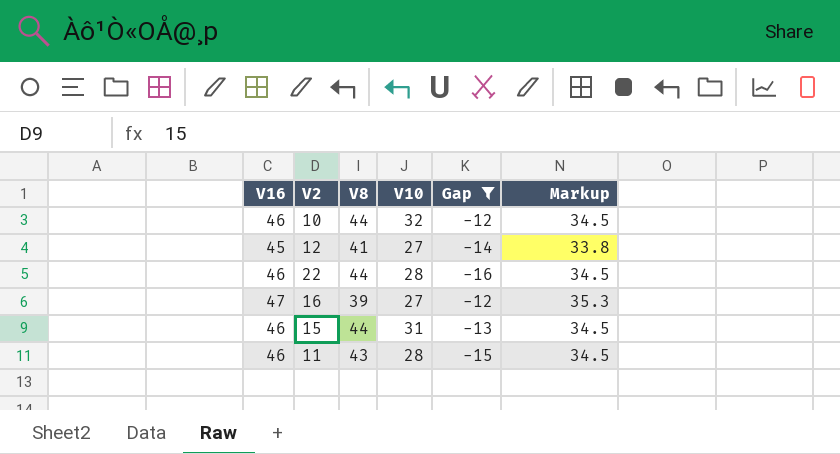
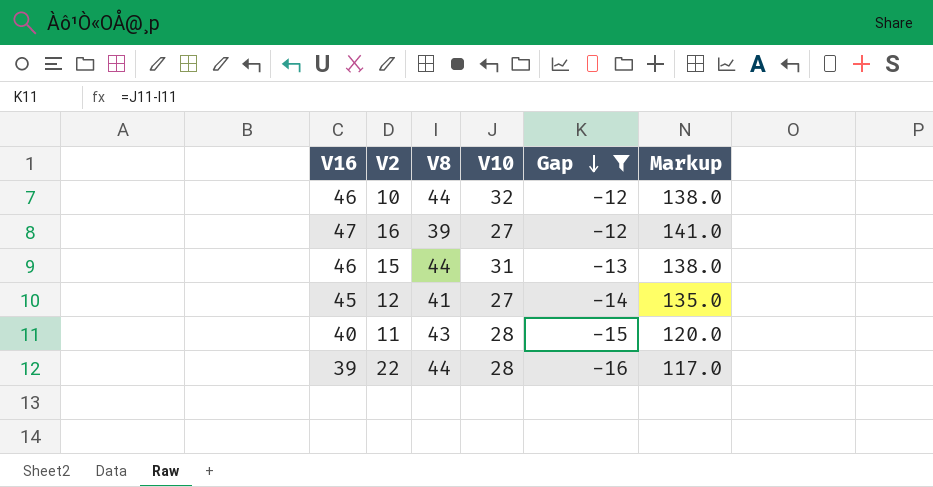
row order: none -> Gap descending
column Markup | formula: [V16] * 0.75 -> [V16] * 3
11 | V16: 46 -> 40
22 | V16: 46 -> 39

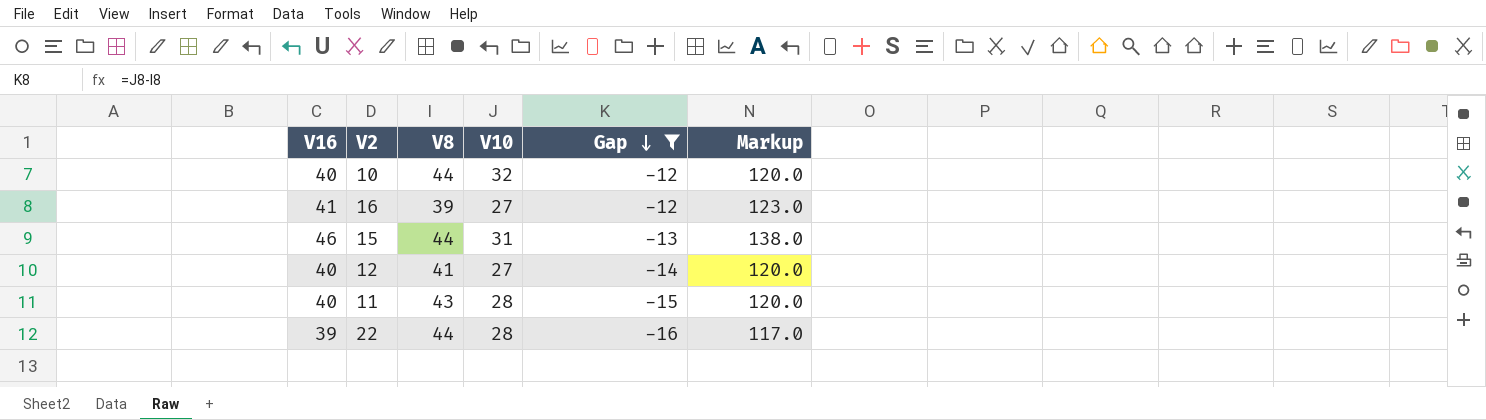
10 | V16: 46 -> 40
10 | Markup: 138.0 -> 120.0
16 | V16: 47 -> 41
16 | Markup: 141.0 -> 123.0
12 | V16: 45 -> 40
12 | Markup: 135.0 -> 120.0

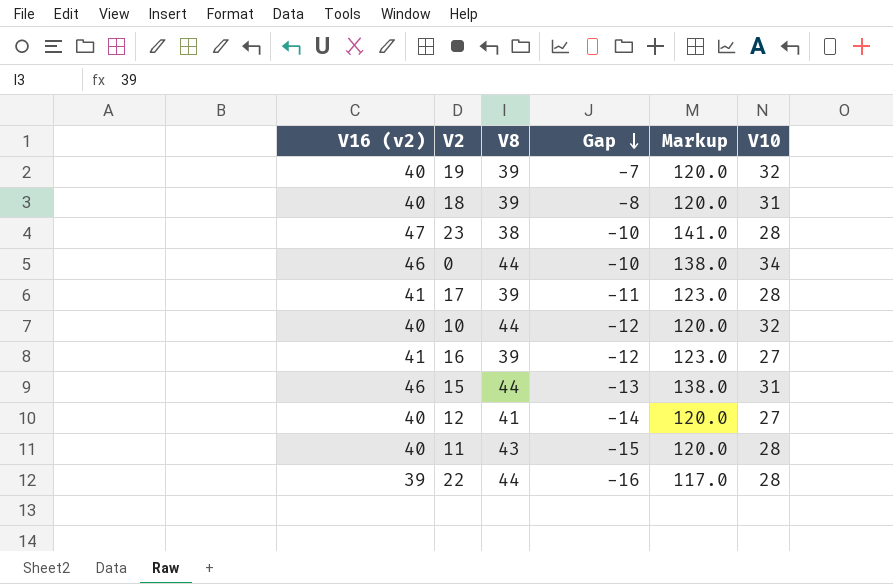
filter: Gap <= -12 -> none
column name: V16 -> V16 (v2)
column V10 | position: 4 -> 6

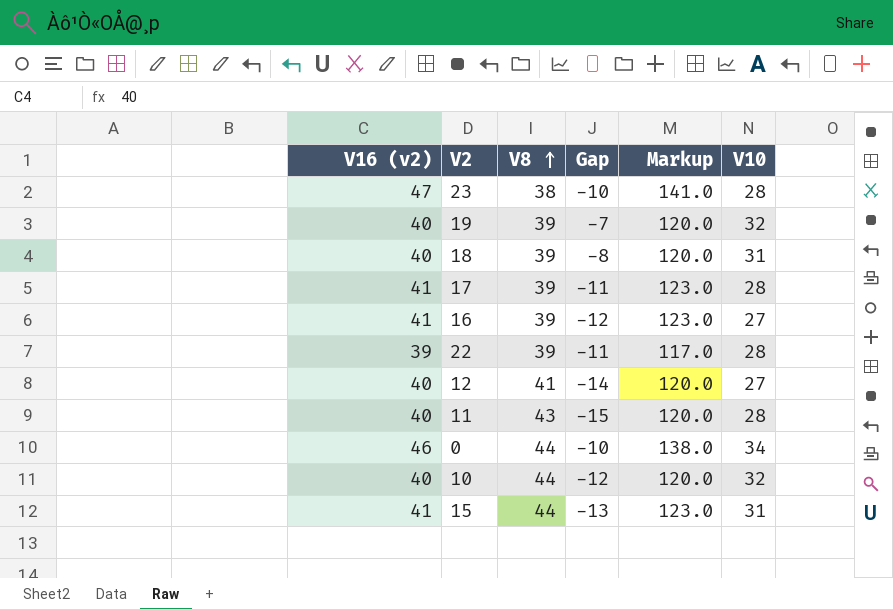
row order: Gap descending -> V8 ascending
22 | V8: 44 -> 39
22 | Gap: -16 -> -11
15 | V16 (v2): 46 -> 41
15 | Markup: 138.0 -> 123.0

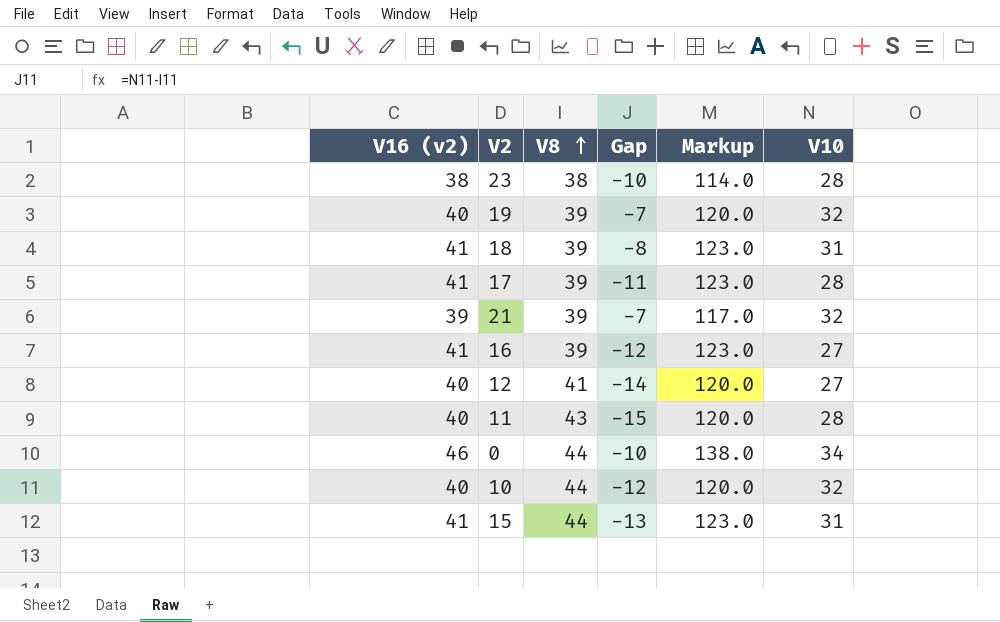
row 22: 39 | 39 | -11 | 117.0 | 28 -> none
23 | V16 (v2): 47 -> 38
23 | Markup: 141.0 -> 114.0
18 | V16 (v2): 40 -> 41
18 | Markup: 120.0 -> 123.0
row 21: none -> 39 | 39 | -7 | 117.0 | 32

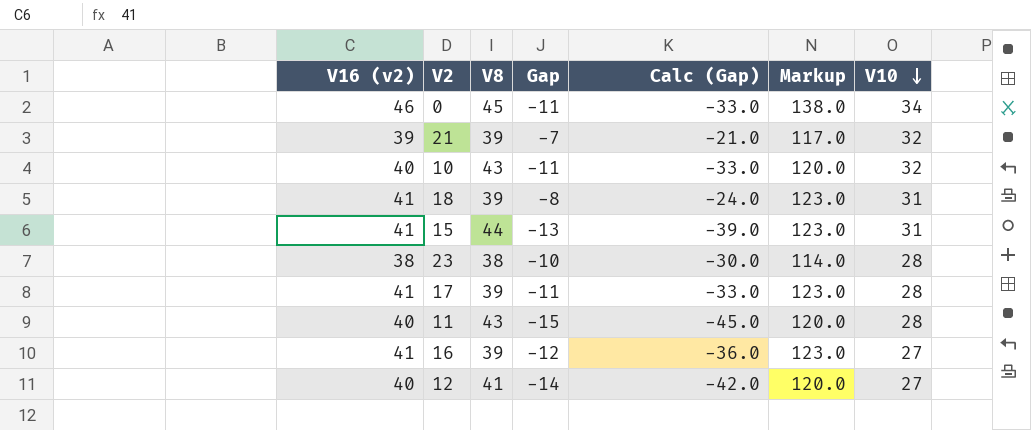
row order: V8 ascending -> V10 descending
column Calc (Gap) | formula: none -> [Gap] * 3
row 19: 40 | 39 | -7 | 120.0 | 32 -> none
0 | V8: 44 -> 45
0 | Gap: -10 -> -11
10 | V8: 44 -> 43
10 | Gap: -12 -> -11

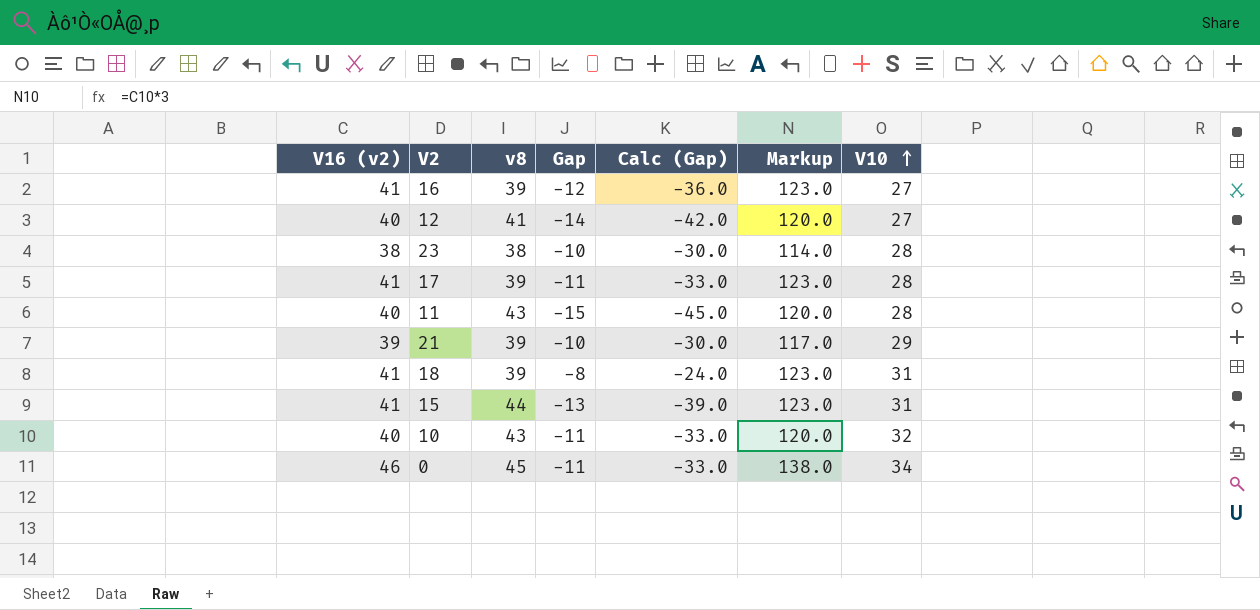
row order: V10 descending -> V10 ascending
column name: V8 -> v8
21 | Gap: -7 -> -10
21 | Calc (Gap): -21.0 -> -30.0
21 | V10: 32 -> 29

